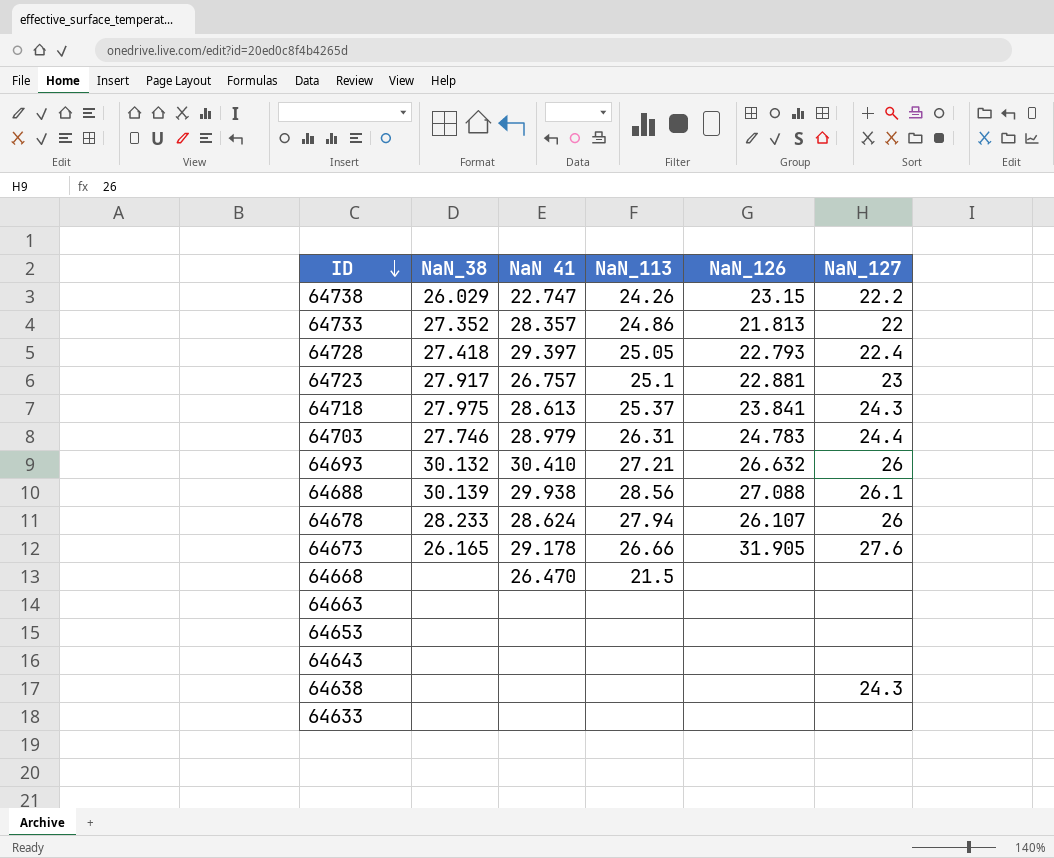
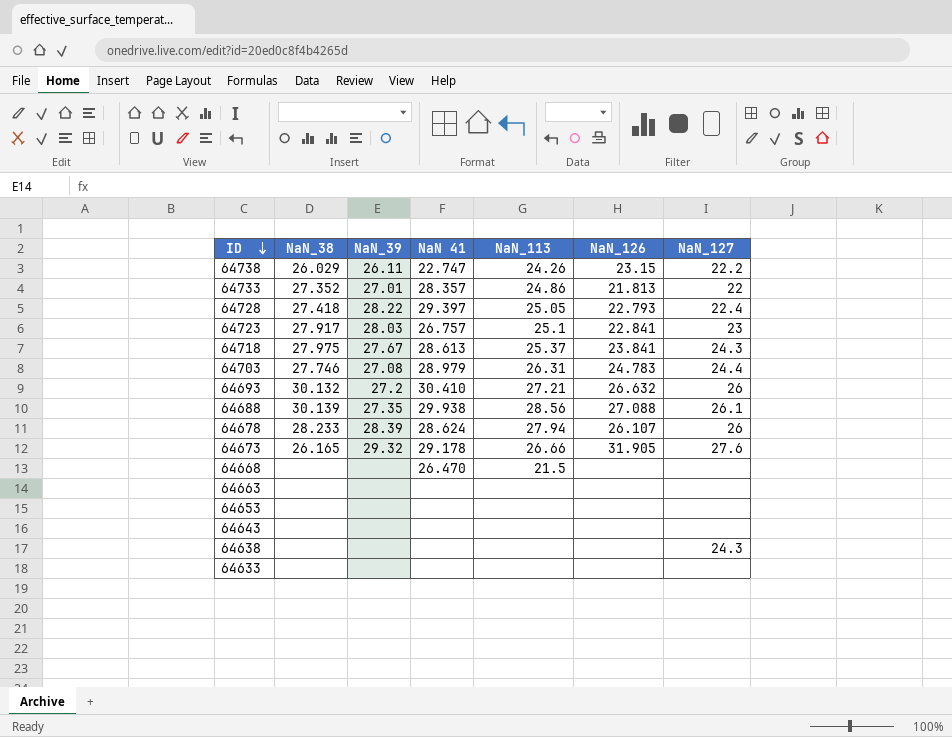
column NaN_39 | position: none -> 3
64723 | NaN_126: 22.881 -> 22.841

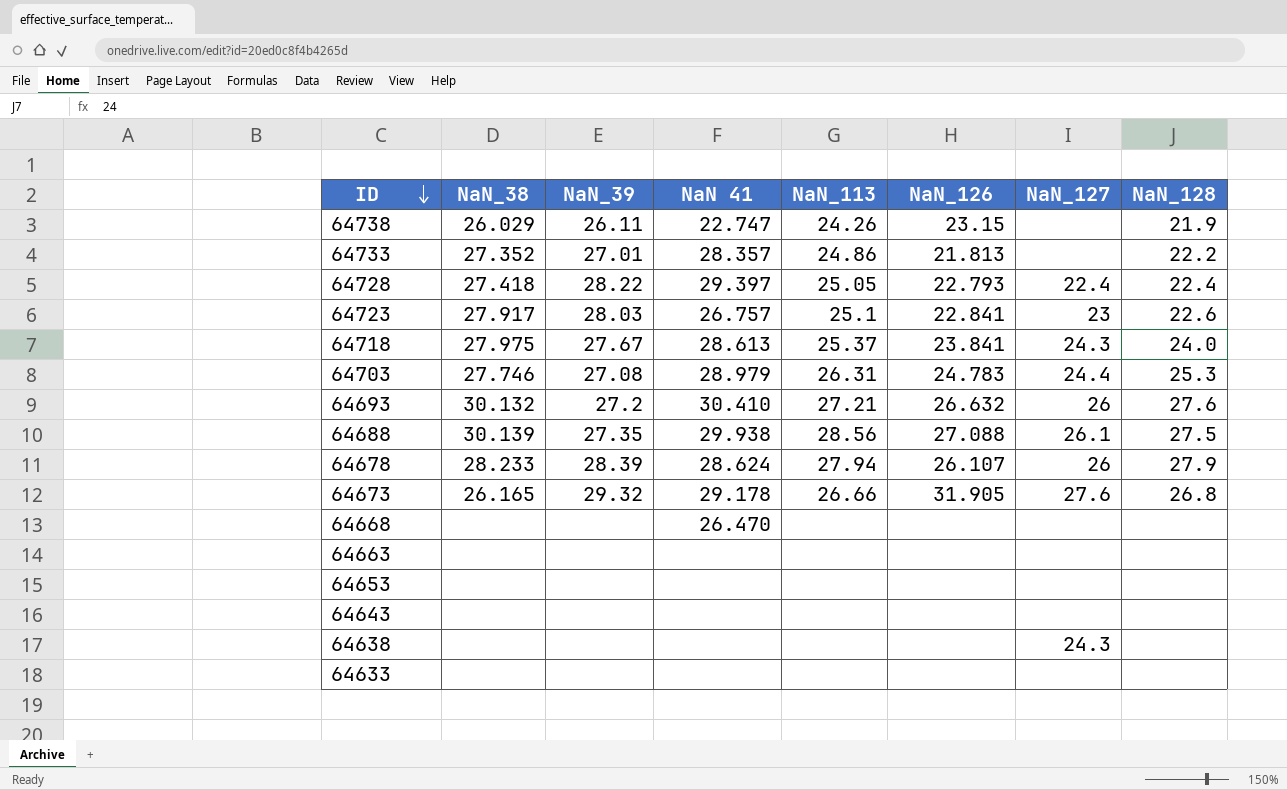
column NaN_128 | position: none -> 8
64738 | NaN_127: 22.2 -> none
64733 | NaN_127: 22 -> none
64668 | NaN_113: 21.5 -> none

